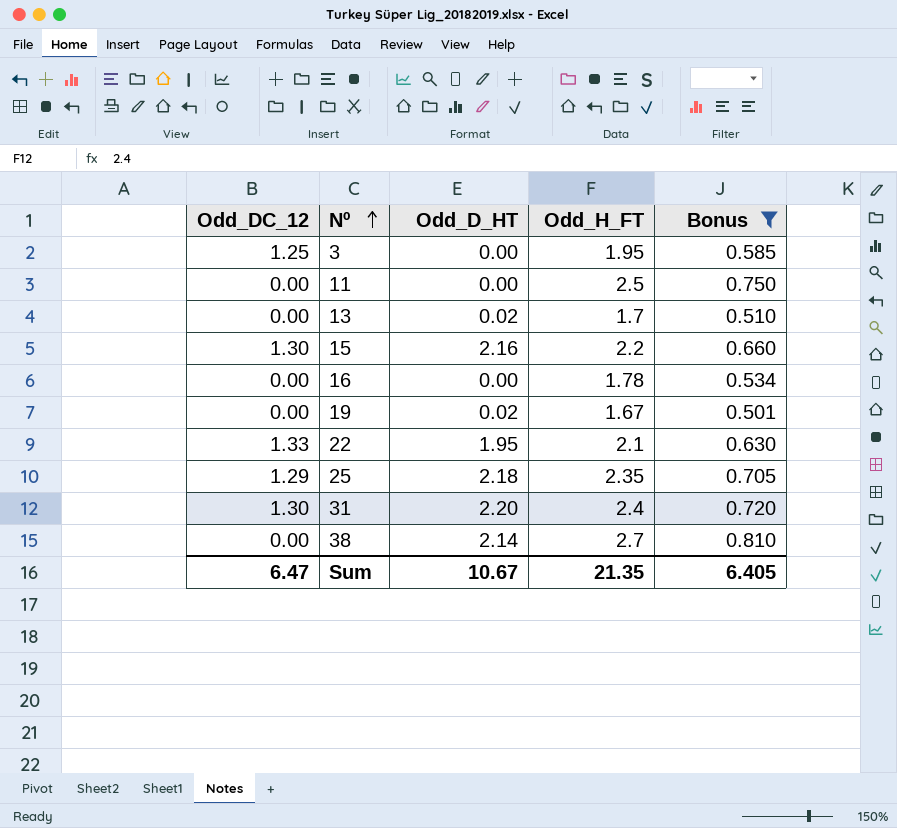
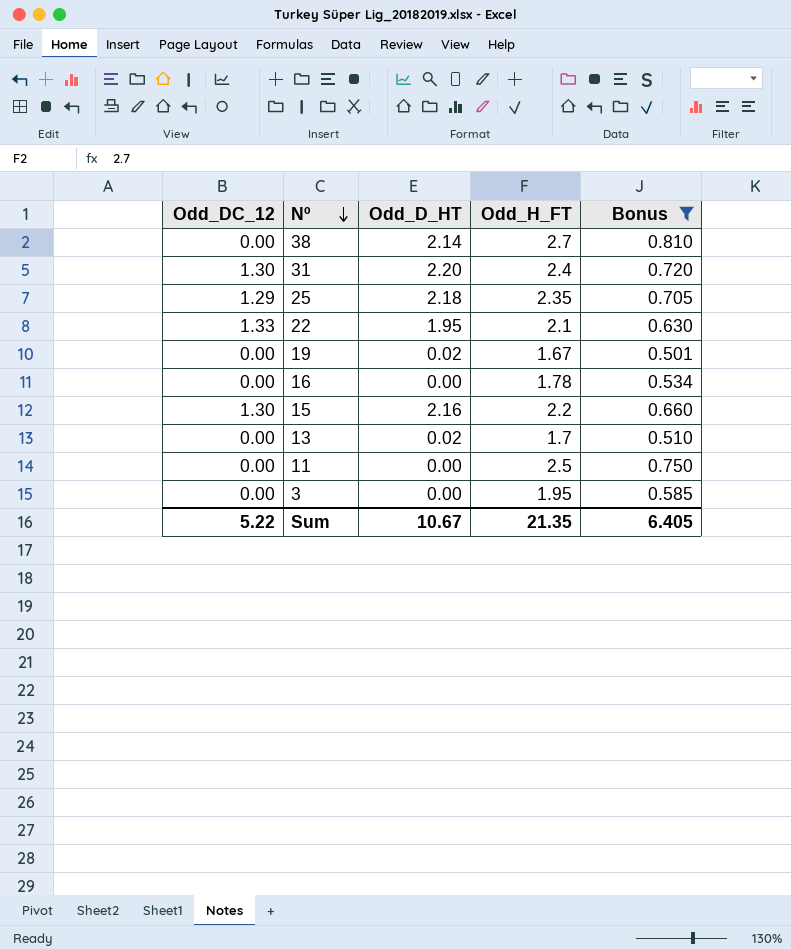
row order: Nº ascending -> Nº descending
3 | Odd_DC_12: 1.25 -> 0.00
Sum | Odd_DC_12: 6.47 -> 5.22

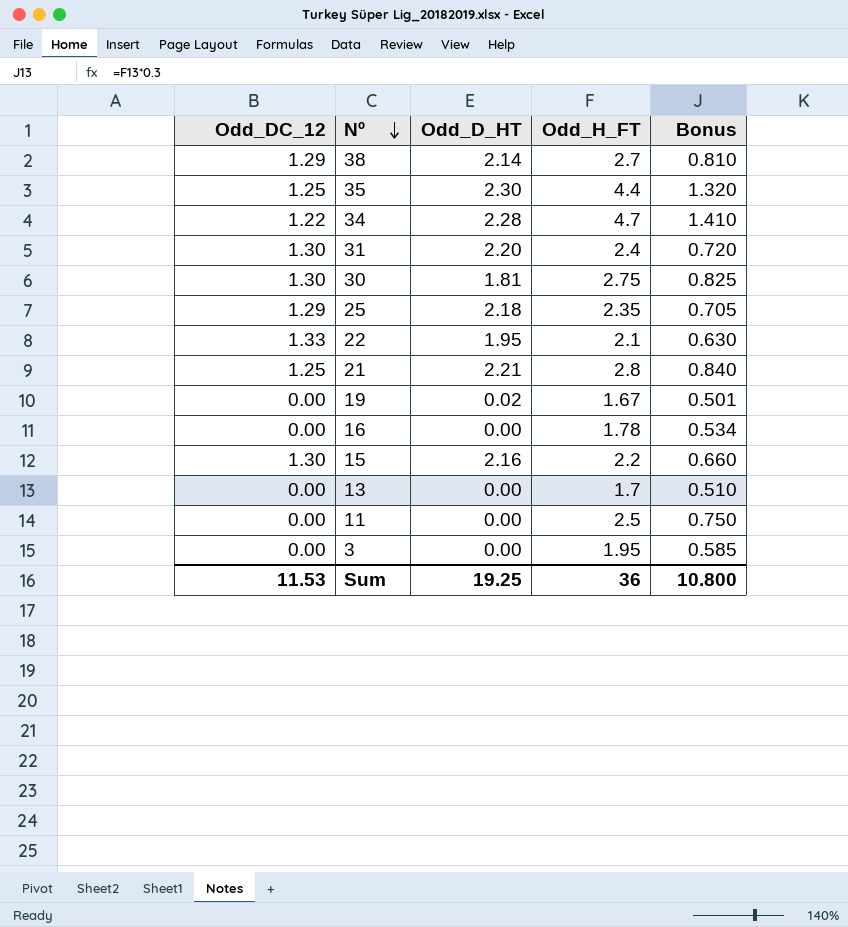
filter: Bonus <= 0.810 -> none
38 | Odd_DC_12: 0.00 -> 1.29
13 | Odd_D_HT: 0.02 -> 0.00
Sum | Odd_DC_12: 5.22 -> 11.53
Sum | Odd_D_HT: 10.67 -> 19.25
Sum | Odd_H_FT: 21.35 -> 36
Sum | Bonus: 6.405 -> 10.800

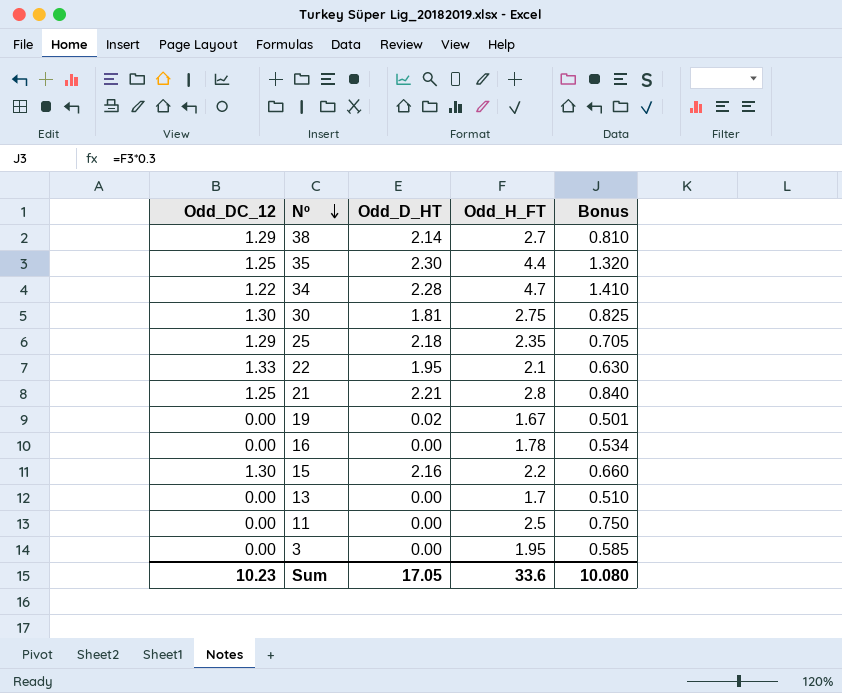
row 31: 1.30 | 2.20 | 2.4 | 0.720 -> none
Sum | Odd_DC_12: 11.53 -> 10.23
Sum | Odd_D_HT: 19.25 -> 17.05
Sum | Odd_H_FT: 36 -> 33.6
Sum | Bonus: 10.800 -> 10.080

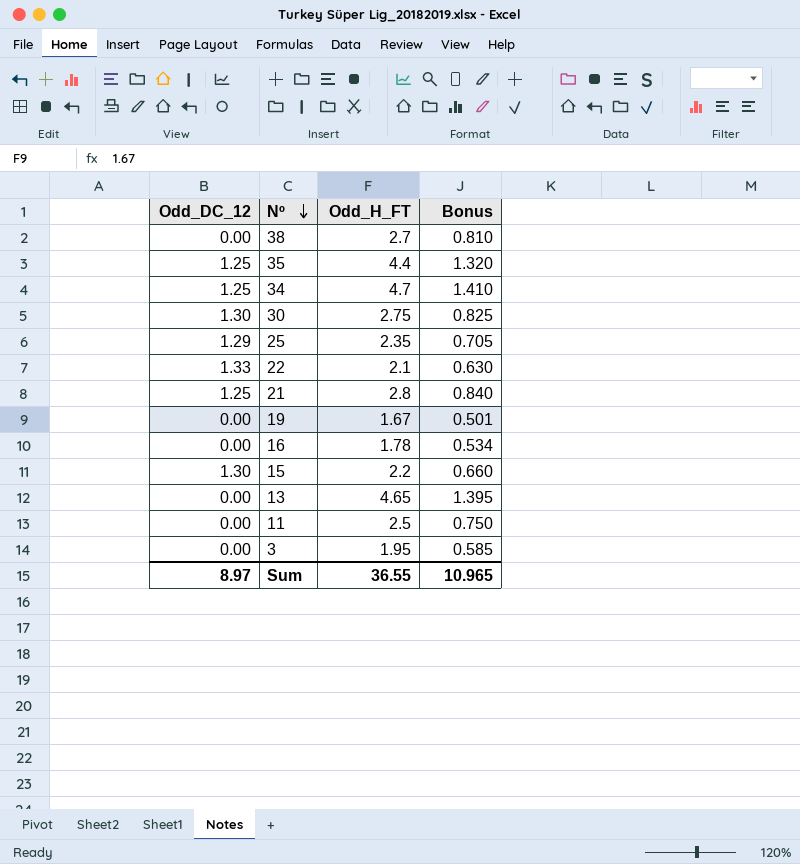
column Odd_D_HT | position: 3 -> none
38 | Odd_DC_12: 1.29 -> 0.00
34 | Odd_DC_12: 1.22 -> 1.25
13 | Odd_H_FT: 1.7 -> 4.65
13 | Bonus: 0.510 -> 1.395
Sum | Odd_DC_12: 10.23 -> 8.97
Sum | Odd_H_FT: 33.6 -> 36.55
Sum | Bonus: 10.080 -> 10.965

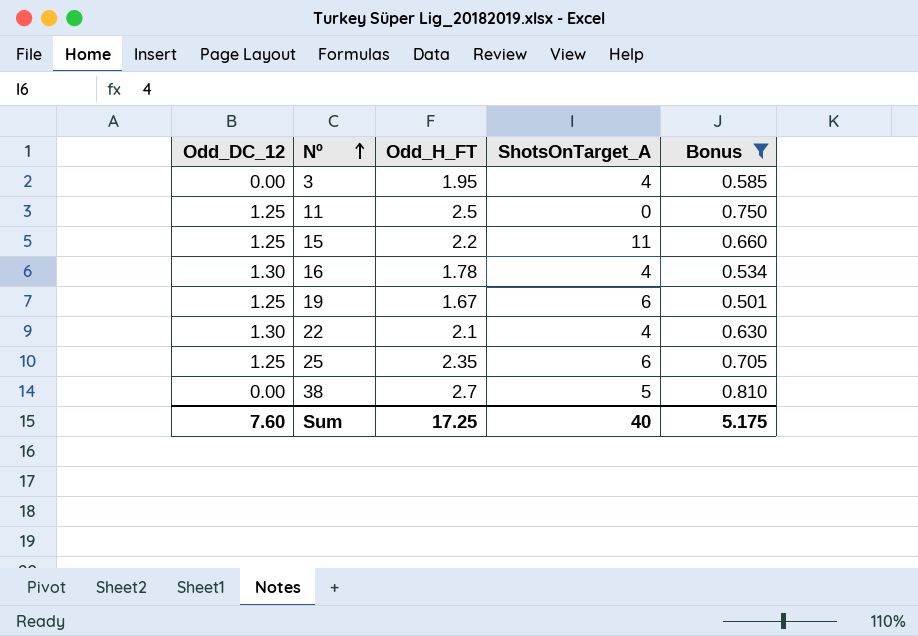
filter: none -> Bonus <= 0.810
row order: Nº descending -> Nº ascending
column ShotsOnTarget_A | position: none -> 4
11 | Odd_DC_12: 0.00 -> 1.25
15 | Odd_DC_12: 1.30 -> 1.25
16 | Odd_DC_12: 0.00 -> 1.30
19 | Odd_DC_12: 0.00 -> 1.25
22 | Odd_DC_12: 1.33 -> 1.30
25 | Odd_DC_12: 1.29 -> 1.25
Sum | Odd_DC_12: 8.97 -> 7.60
Sum | Odd_H_FT: 36.55 -> 17.25
Sum | Bonus: 10.965 -> 5.175

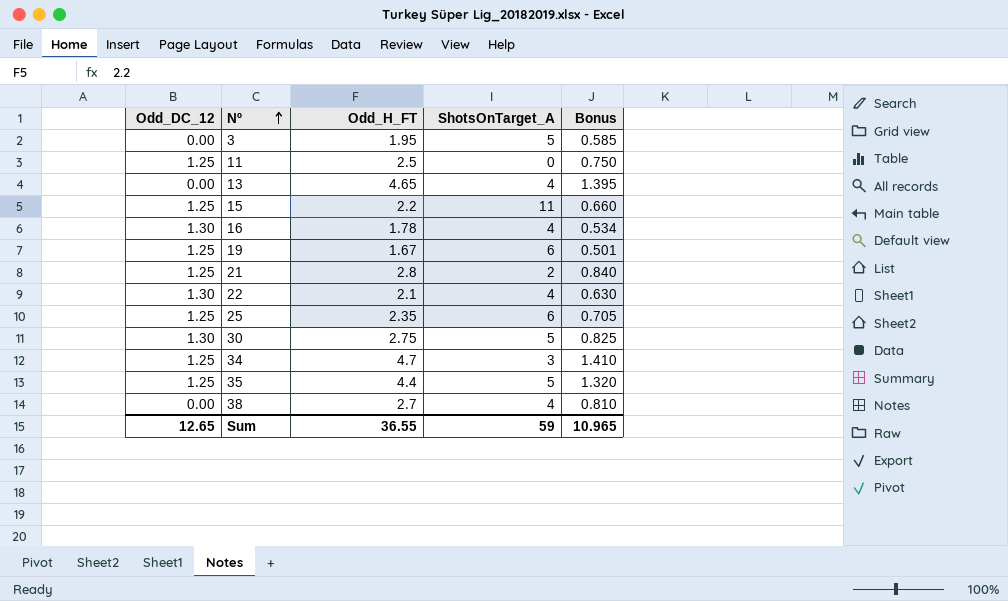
filter: Bonus <= 0.810 -> none
3 | ShotsOnTarget_A: 4 -> 5
38 | ShotsOnTarget_A: 5 -> 4
Sum | Odd_DC_12: 7.60 -> 12.65
Sum | Odd_H_FT: 17.25 -> 36.55
Sum | ShotsOnTarget_A: 40 -> 59
Sum | Bonus: 5.175 -> 10.965

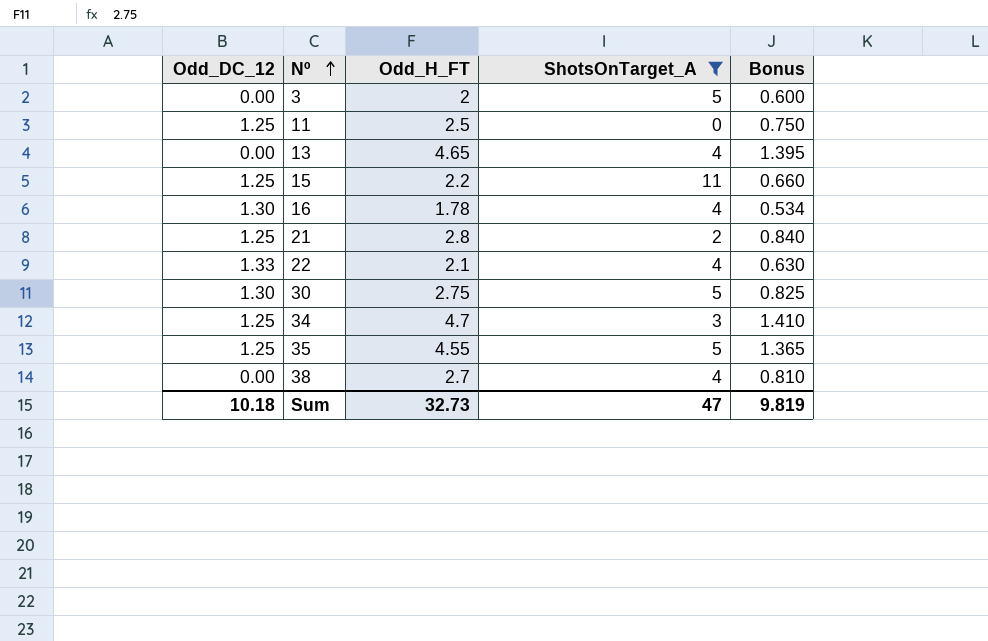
filter: none -> ShotsOnTarget_A != 6
3 | Odd_H_FT: 1.95 -> 2
3 | Bonus: 0.585 -> 0.600
22 | Odd_DC_12: 1.30 -> 1.33
35 | Odd_H_FT: 4.4 -> 4.55
35 | Bonus: 1.320 -> 1.365
Sum | Odd_DC_12: 12.65 -> 10.18
Sum | Odd_H_FT: 36.55 -> 32.73
Sum | ShotsOnTarget_A: 59 -> 47
Sum | Bonus: 10.965 -> 9.819

